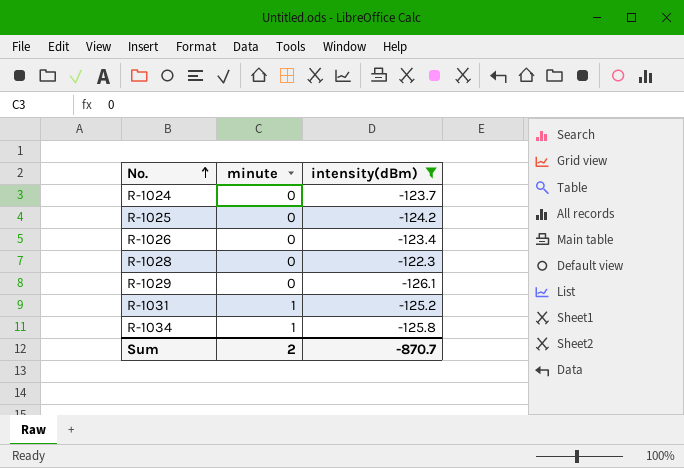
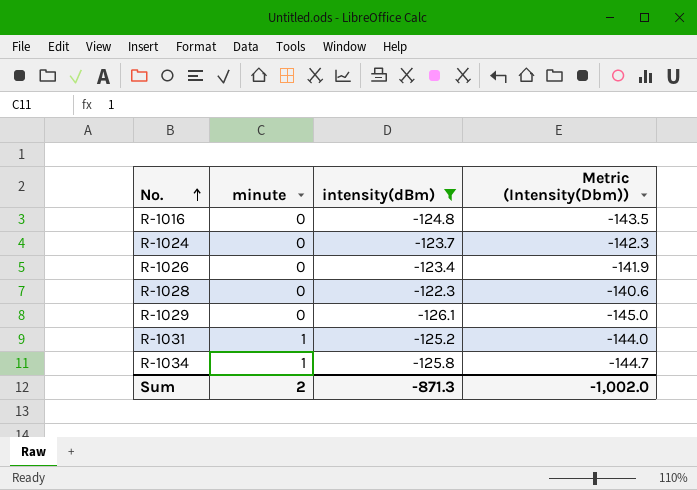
column Metric (Intensity(Dbm)) | formula: none -> [intensity(dBm)] * 1.15
row R-1025: 0 | -124.2 -> none
row R-1016: none -> 0 | -124.8 | -143.5
Sum | intensity(dBm): -870.7 -> -871.3

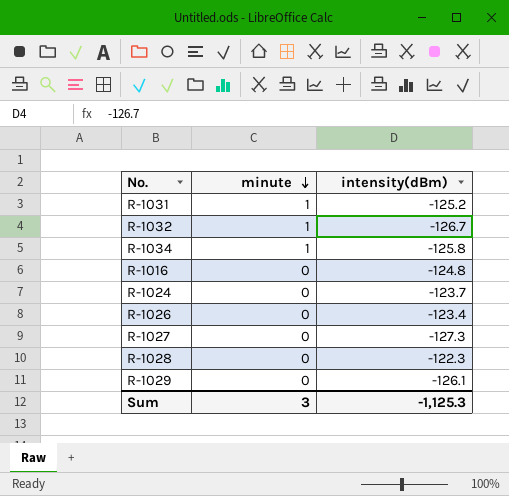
filter: intensity(dBm) >= -126.1 -> none
row order: No. ascending -> minute descending
column Metric (Intensity(Dbm)) | formula: [intensity(dBm)] * 1.15 -> none
Sum | minute: 2 -> 3
Sum | intensity(dBm): -871.3 -> -1,125.3

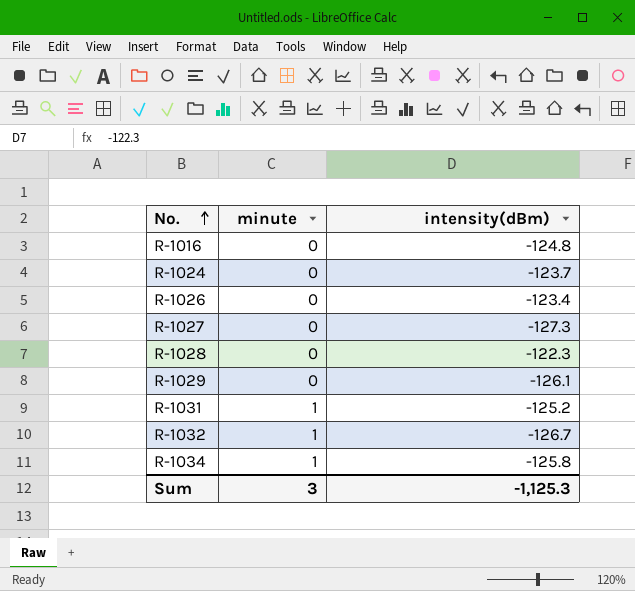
row order: minute descending -> No. ascending

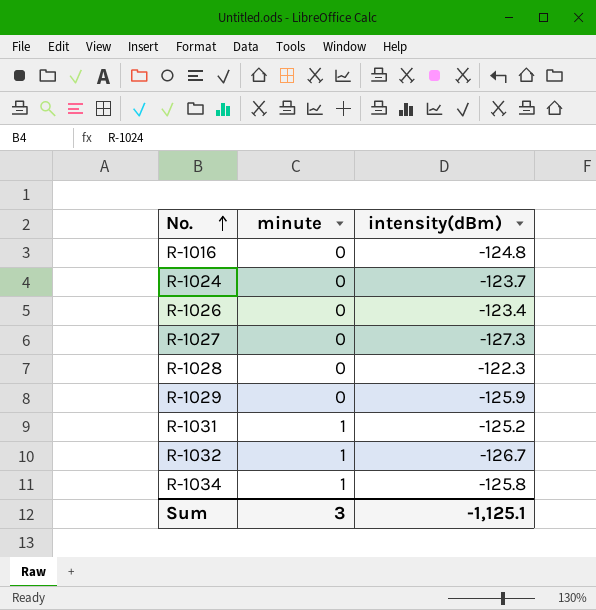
R-1029 | intensity(dBm): -126.1 -> -125.9
Sum | intensity(dBm): -1,125.3 -> -1,125.1

